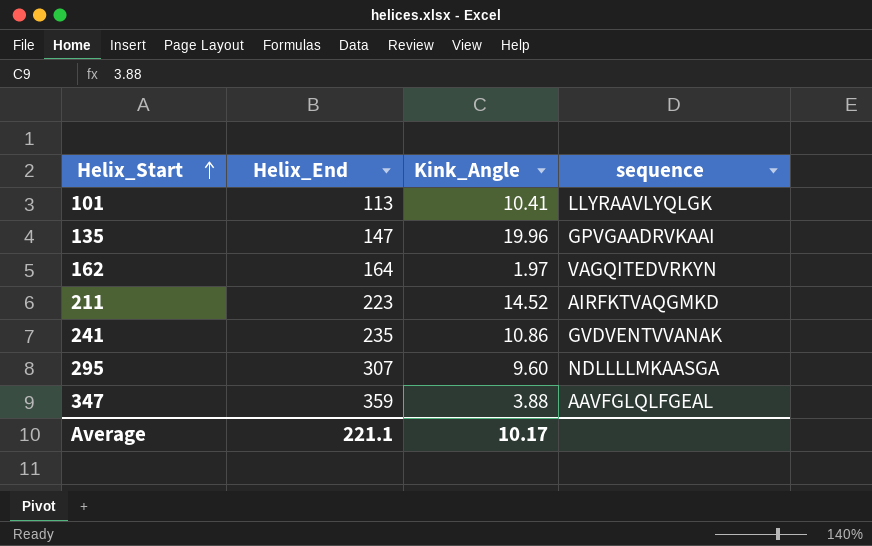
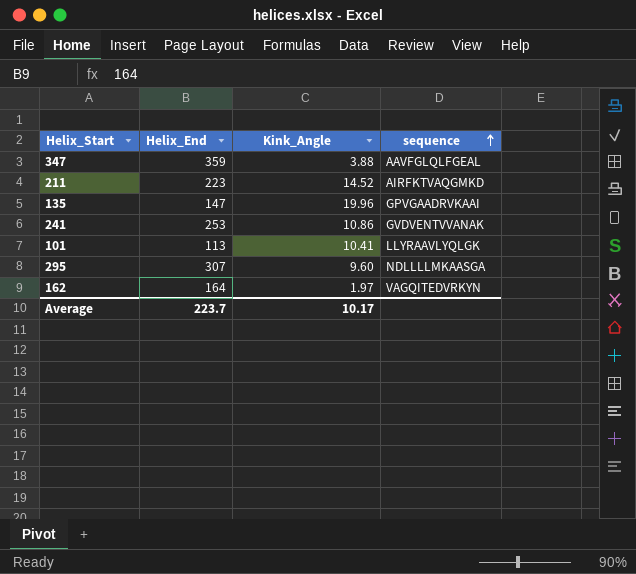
row order: Helix_Start ascending -> sequence ascending
241 | Helix_End: 235 -> 253
Average | Helix_End: 221.1 -> 223.7

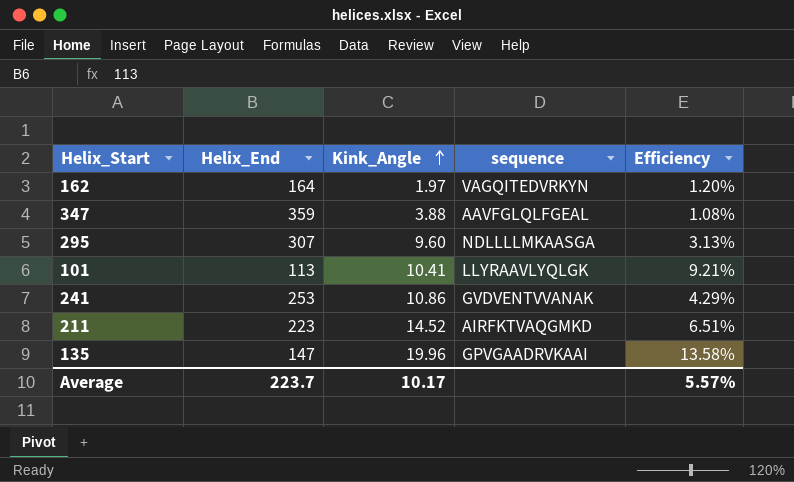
row order: sequence ascending -> Kink_Angle ascending
column Efficiency | formula: none -> [Kink_Angle] / [Helix_End]

